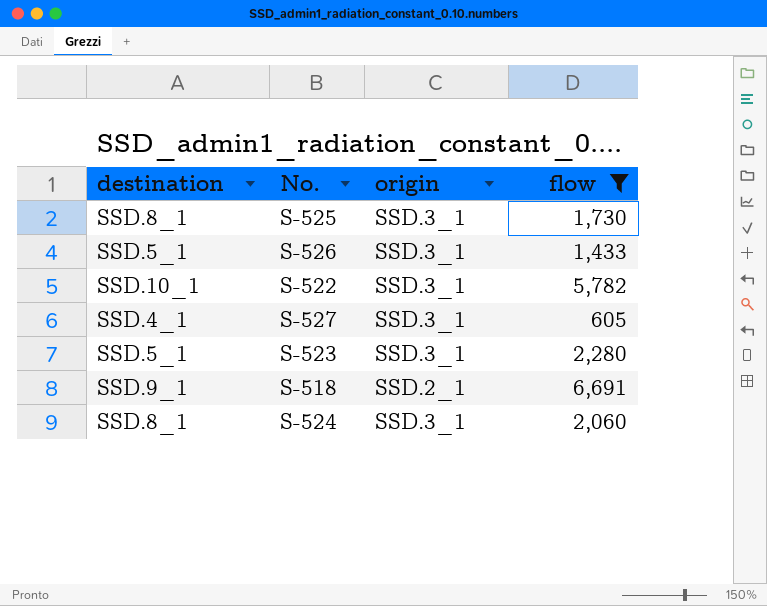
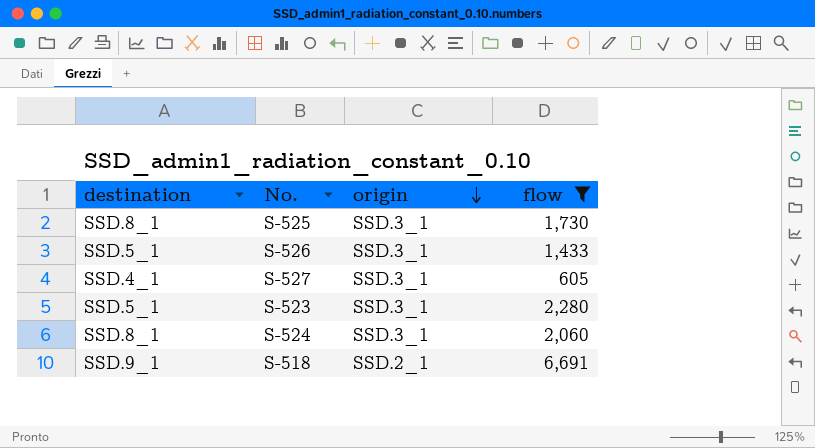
row order: none -> origin descending
row S-522: SSD.10_1 | SSD.3_1 | 5,782 -> none

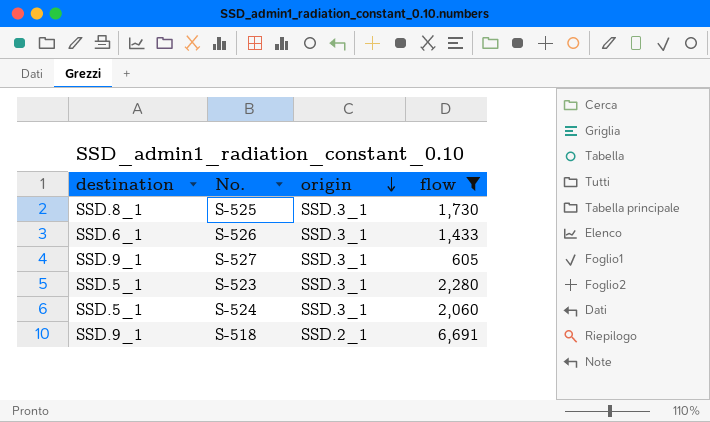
S-526 | destination: SSD.5_1 -> SSD.6_1
S-527 | destination: SSD.4_1 -> SSD.9_1
S-524 | destination: SSD.8_1 -> SSD.5_1

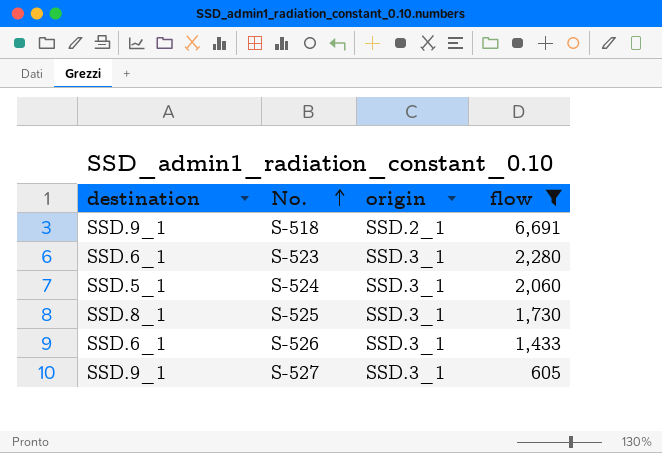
row order: origin descending -> No. ascending
S-523 | destination: SSD.5_1 -> SSD.6_1

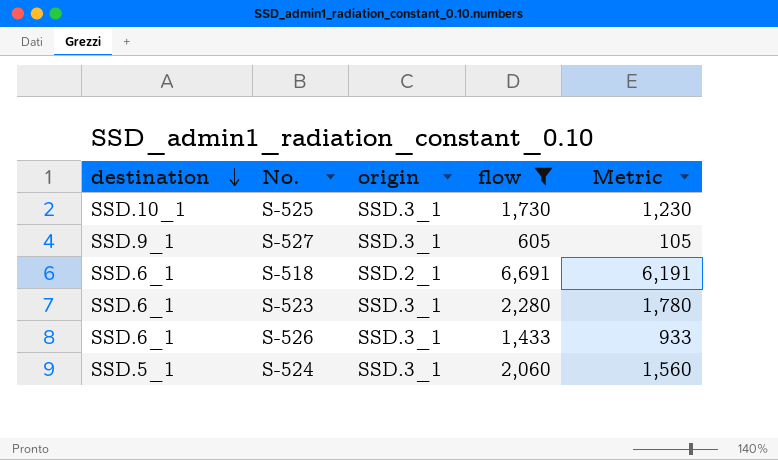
row order: No. ascending -> destination descending
column Metric | formula: none -> [flow] - 500
S-525 | destination: SSD.8_1 -> SSD.10_1
S-518 | destination: SSD.9_1 -> SSD.6_1

